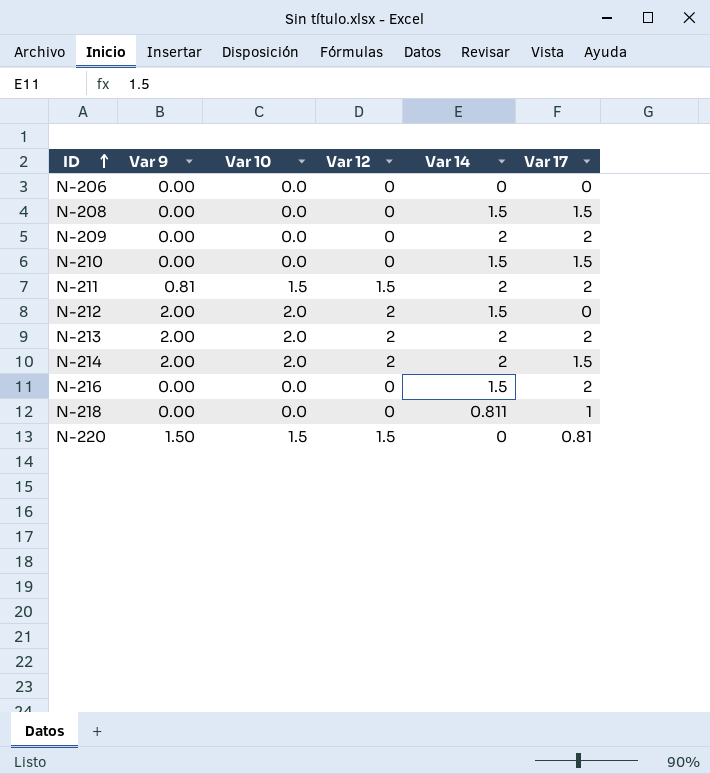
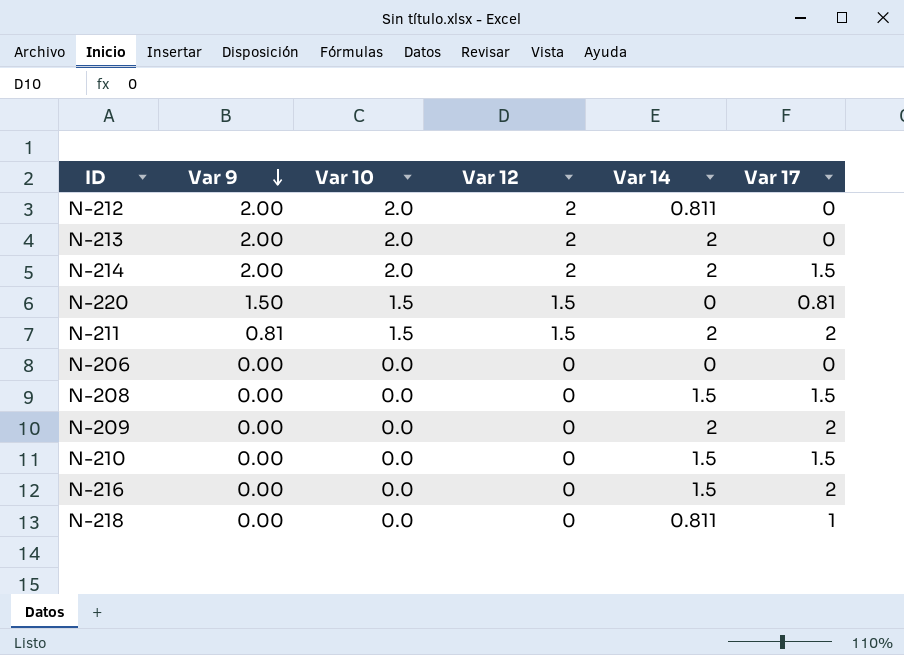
row order: ID ascending -> Var 9 descending
N-212 | Var 14: 1.5 -> 0.811
N-213 | Var 17: 2 -> 0

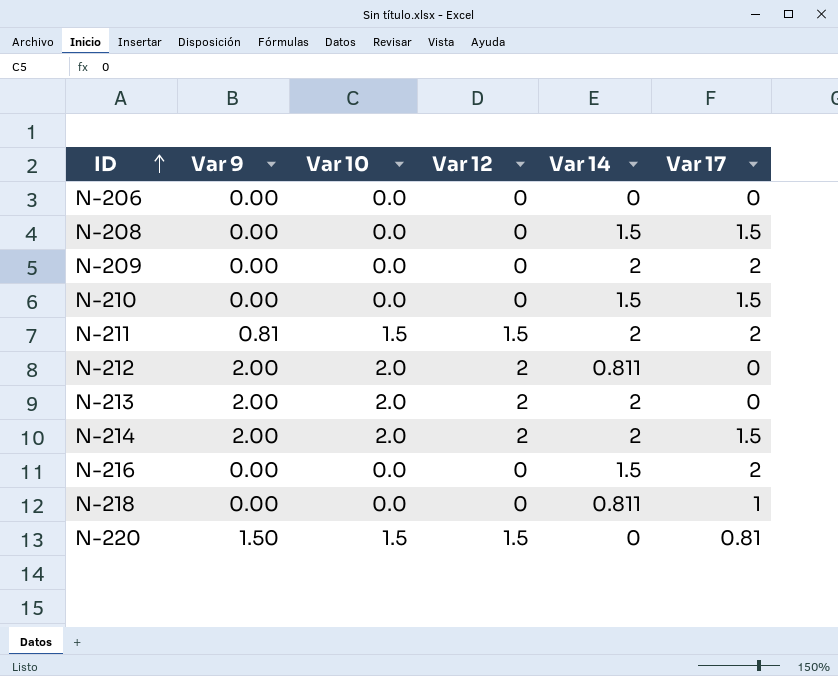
row order: Var 9 descending -> ID ascending

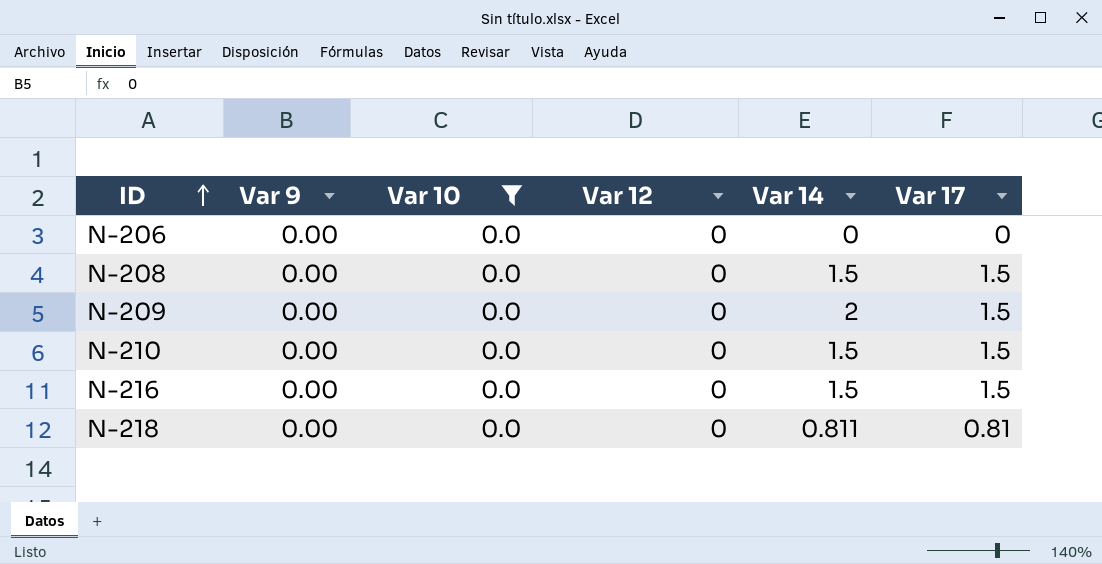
filter: none -> Var 10 = 0.0
N-209 | Var 17: 2 -> 1.5
N-216 | Var 17: 2 -> 1.5
N-218 | Var 17: 1 -> 0.81

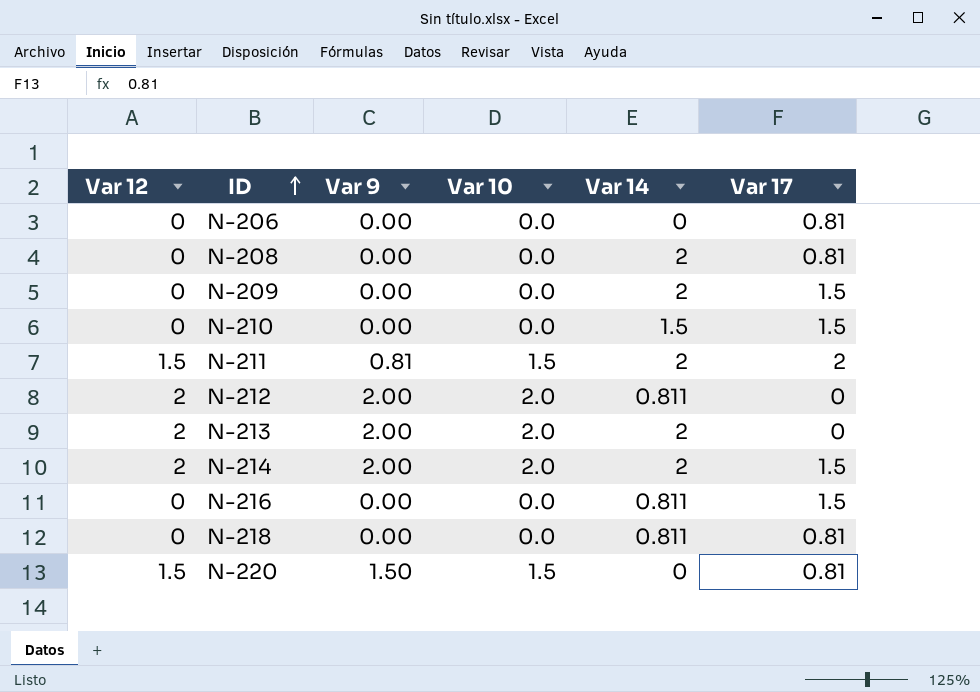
filter: Var 10 = 0.0 -> none
column Var 12 | position: 4 -> 1
N-206 | Var 17: 0 -> 0.81
N-208 | Var 14: 1.5 -> 2
N-208 | Var 17: 1.5 -> 0.81
N-216 | Var 14: 1.5 -> 0.811

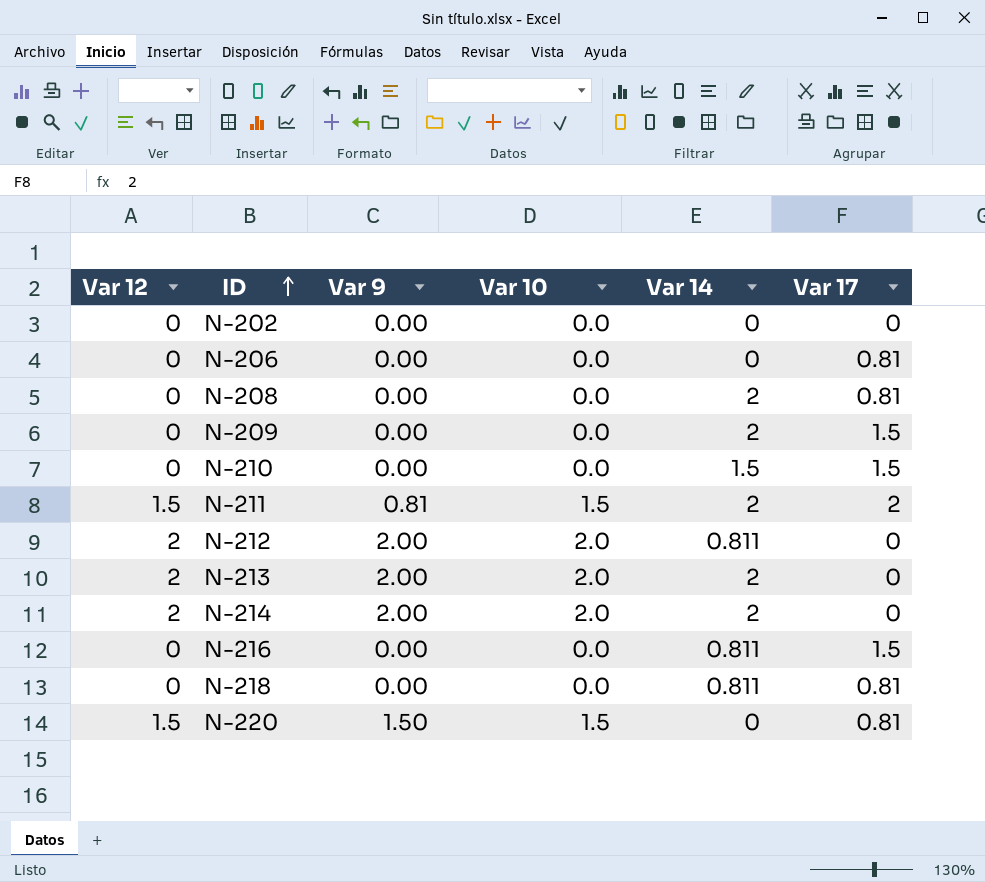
row N-202: none -> 0 | 0.00 | 0.0 | 0 | 0
N-214 | Var 17: 1.5 -> 0

